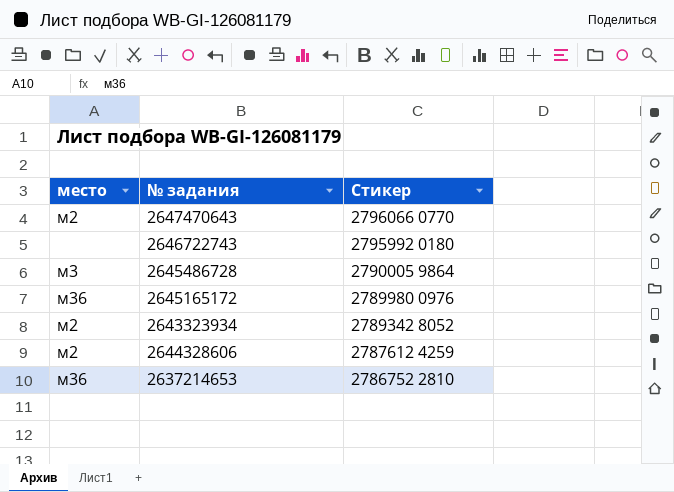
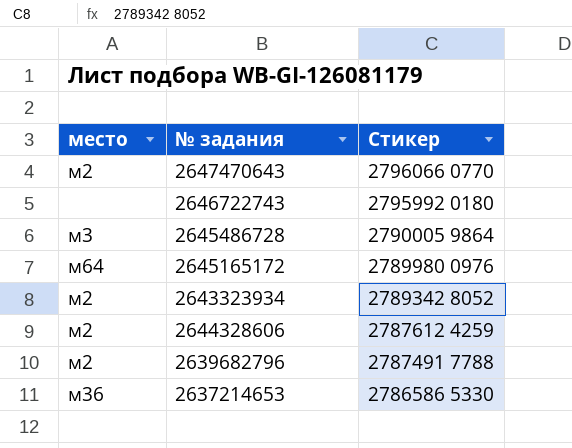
2645165172 | место: м36 -> м64
row 2639682796: none -> м2 | 2787491 7788
2637214653 | Стикер: 2786752 2810 -> 2786586 5330

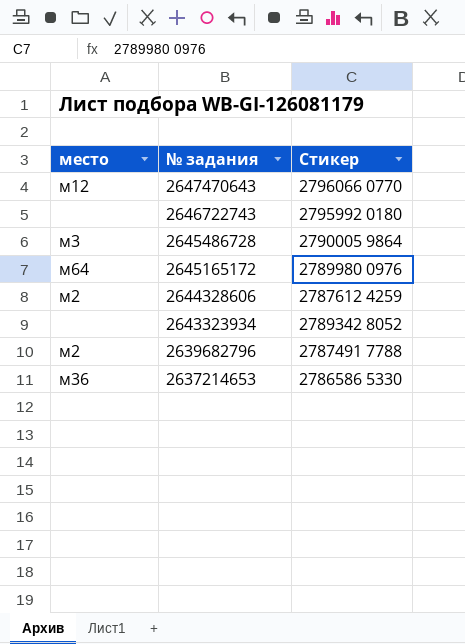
row order: Стикер descending -> № задания descending
2647470643 | место: м2 -> м12
2643323934 | место: м2 -> none

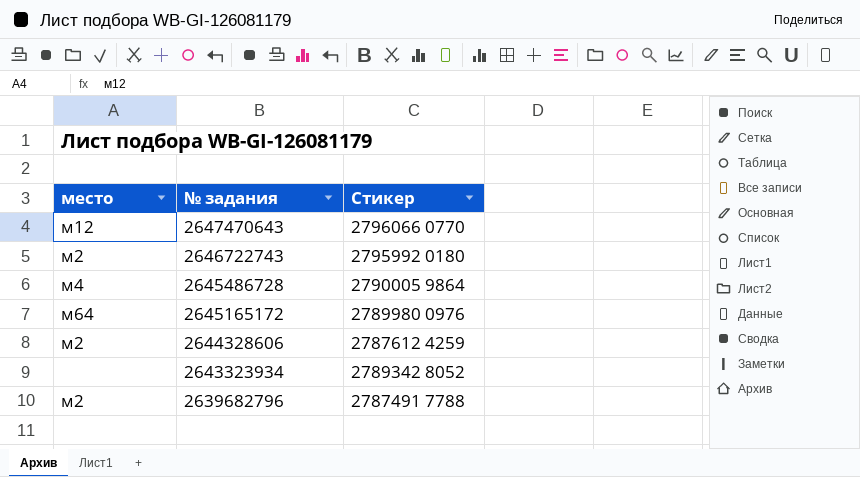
row 2637214653: м36 | 2786586 5330 -> none
2646722743 | место: none -> м2
2645486728 | место: м3 -> м4

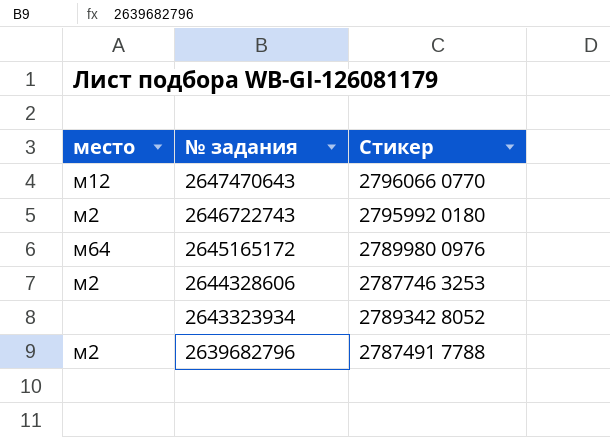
row 2645486728: м4 | 2790005 9864 -> none
2644328606 | Стикер: 2787612 4259 -> 2787746 3253

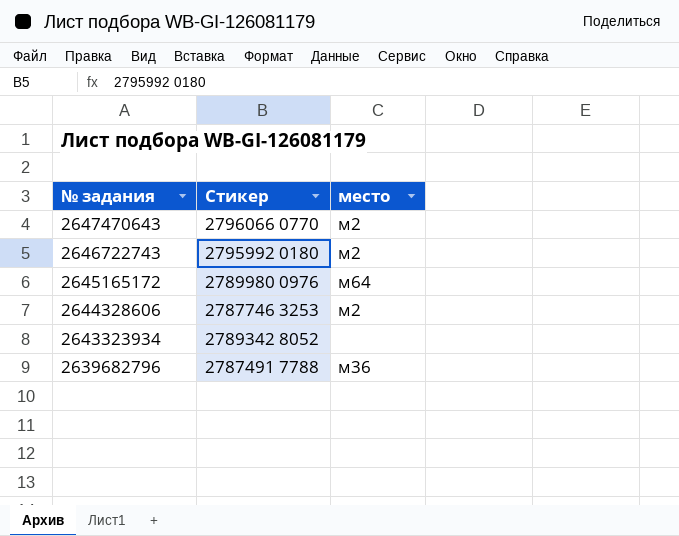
column место | position: 1 -> 3
2647470643 | место: м12 -> м2
2639682796 | место: м2 -> м36

